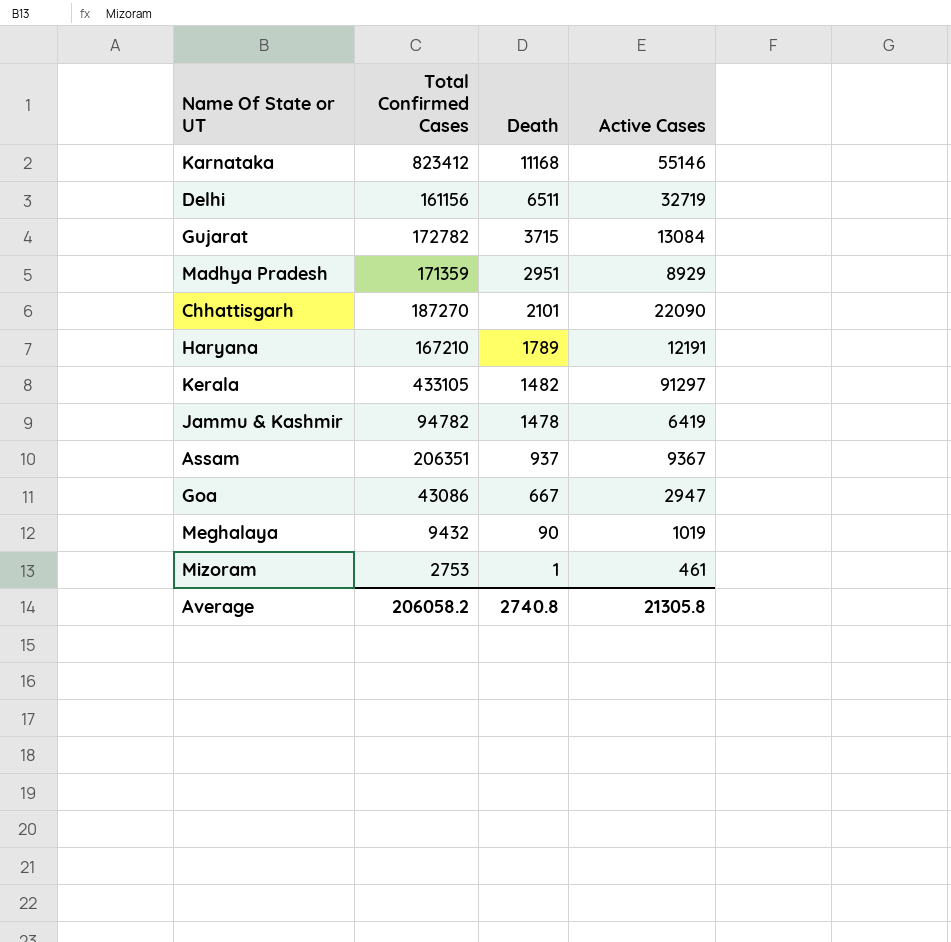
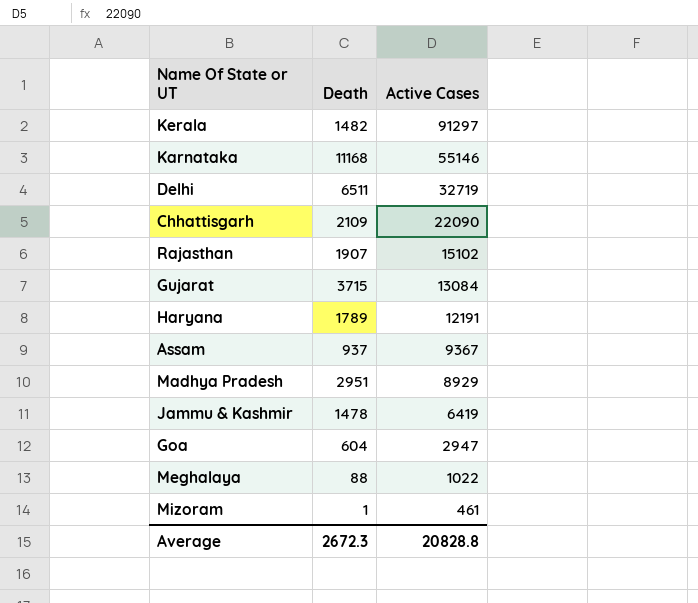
row order: Death descending -> Active Cases descending
column Total Confirmed Cases | position: 2 -> none
Chhattisgarh | Death: 2101 -> 2109
row Rajasthan: none -> 1907 | 15102
Goa | Death: 667 -> 604
Meghalaya | Death: 90 -> 88
Meghalaya | Active Cases: 1019 -> 1022
Average | Death: 2740.8 -> 2672.3
Average | Active Cases: 21305.8 -> 20828.8

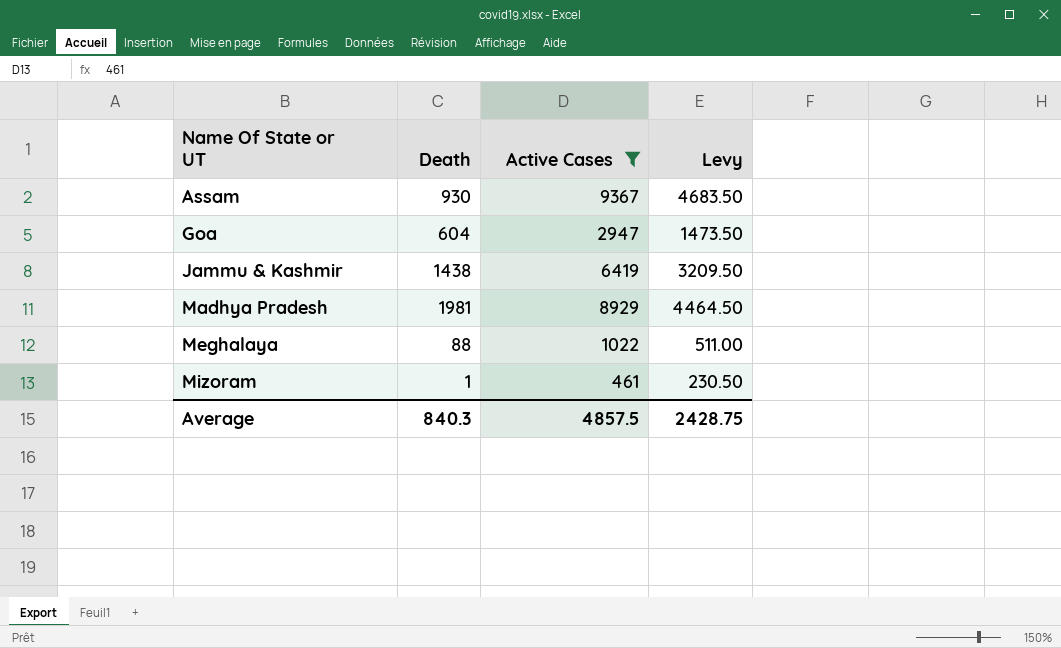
filter: none -> Active Cases <= 9367
row order: Active Cases descending -> Name Of State or UT ascending
column Levy | formula: none -> [Active Cases] * 0.5
Assam | Death: 937 -> 930
Jammu & Kashmir | Death: 1478 -> 1438
Madhya Pradesh | Death: 2951 -> 1981
Average | Death: 2672.3 -> 840.3
Average | Active Cases: 20828.8 -> 4857.5

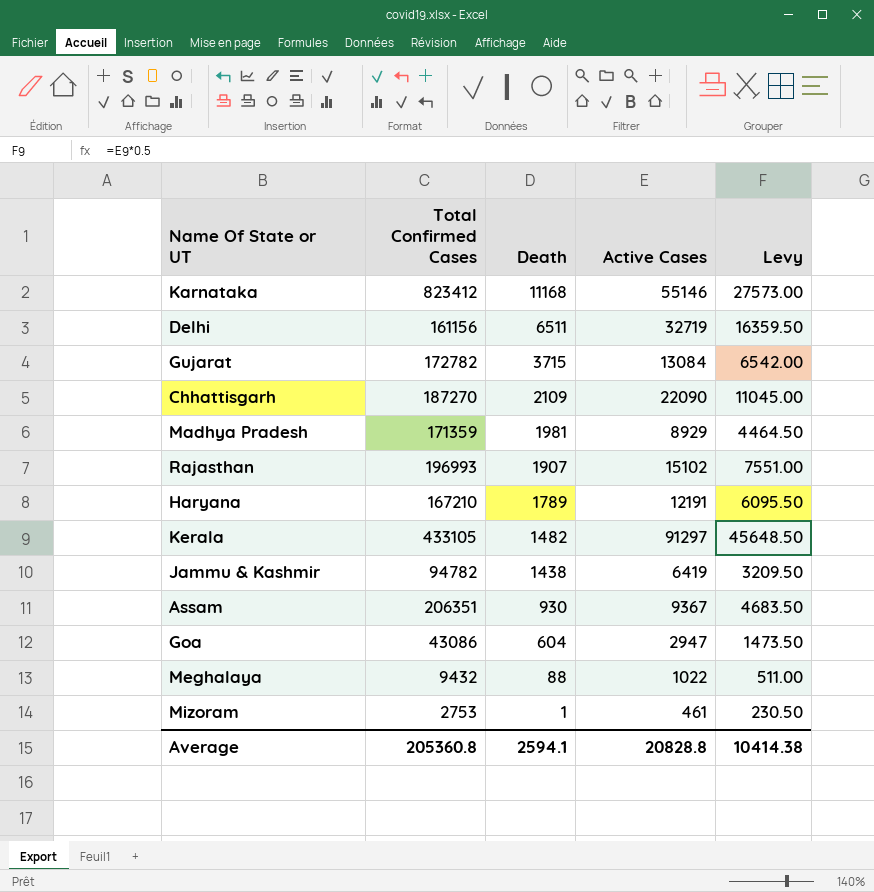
filter: Active Cases <= 9367 -> none
row order: Name Of State or UT ascending -> Death descending
column Total Confirmed Cases | position: none -> 2
Average | Death: 840.3 -> 2594.1
Average | Active Cases: 4857.5 -> 20828.8
Average | Levy: 2428.75 -> 10414.38

